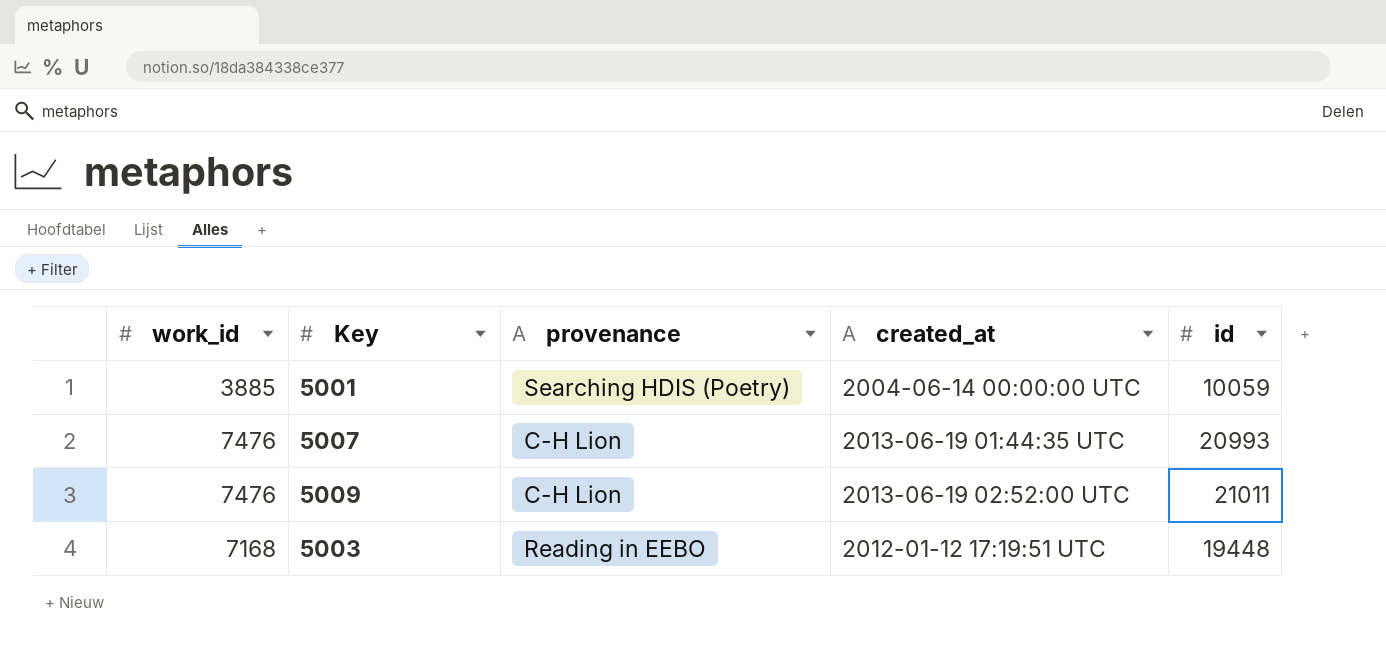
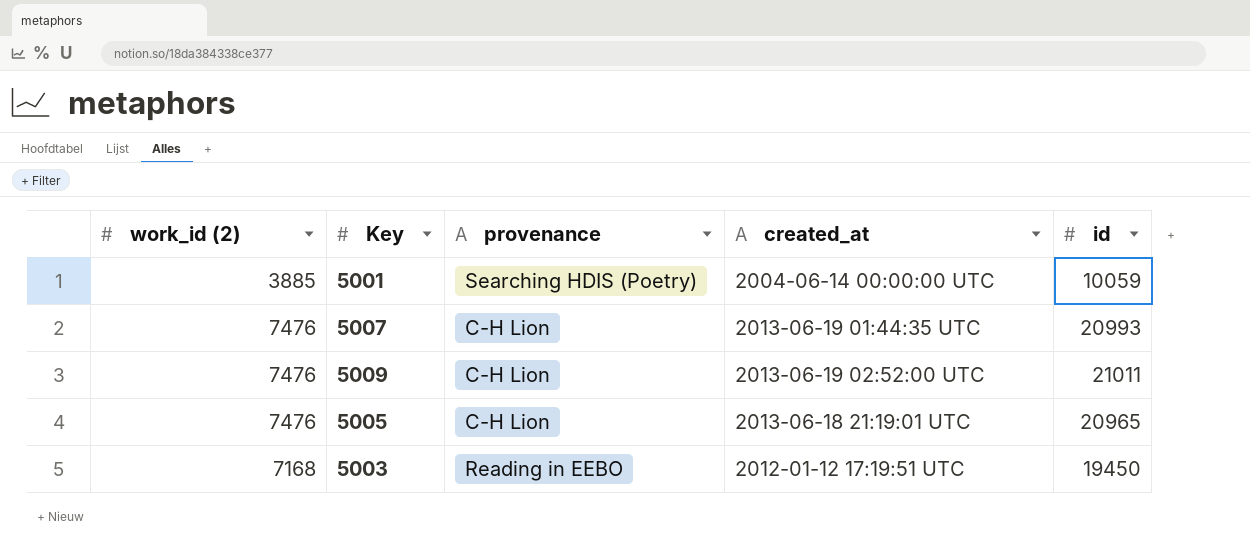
column name: work_id -> work_id (2)
row 5005: none -> 7476 | C-H Lion | 2013-06-18 21:19:01 UTC | 20965
5003 | id: 19448 -> 19450

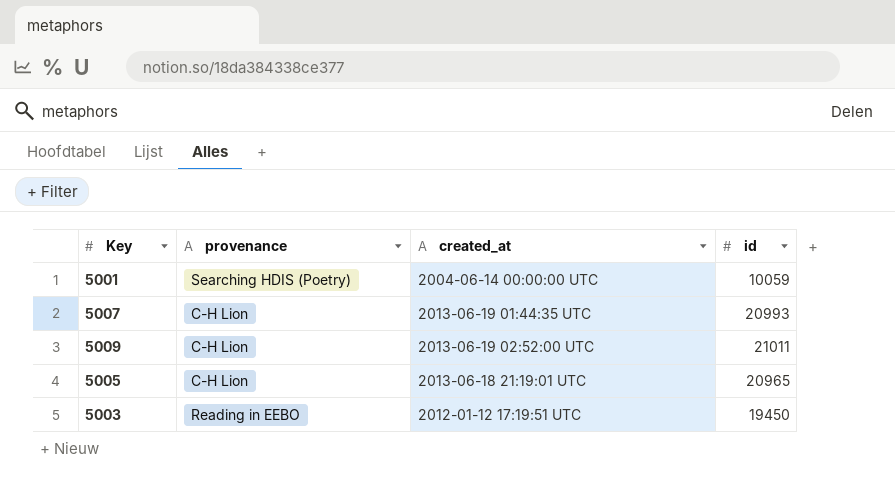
column work_id (2) | position: 1 -> none

